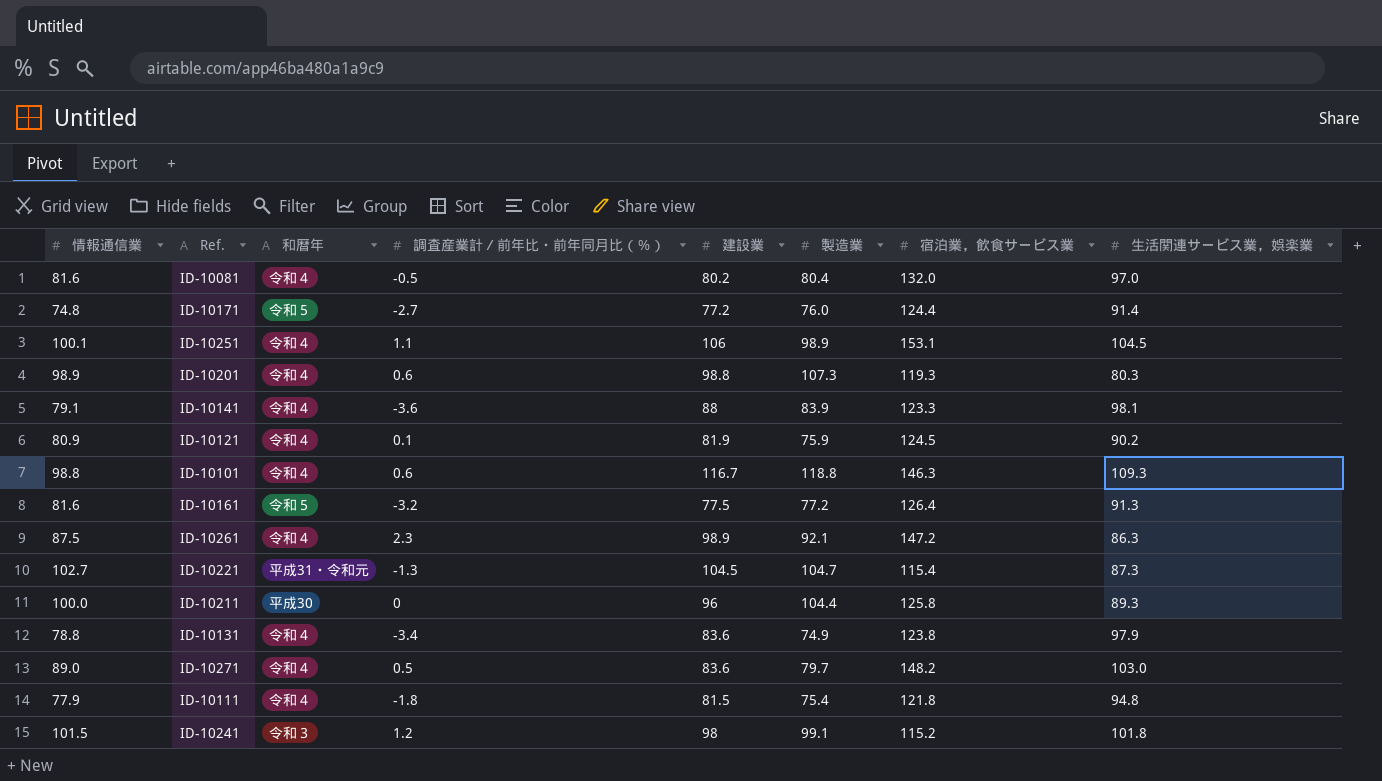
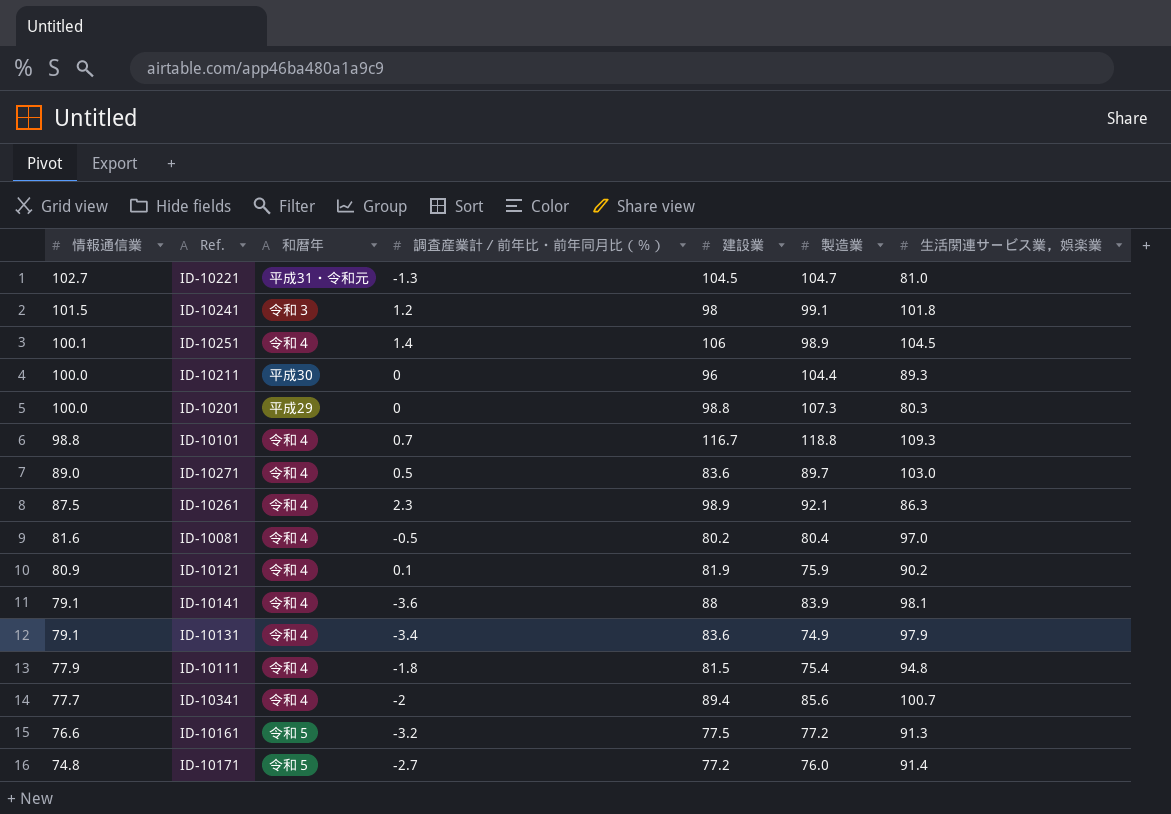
row order: none -> 情報通信業 descending
column 宿泊業，飲食サービス業 | position: 7 -> none
ID-10221 | 生活関連サービス業，娯楽業: 87.3 -> 81.0
ID-10251 | 調査産業計／前年比・前年同月比（％）: 1.1 -> 1.4
ID-10201 | 情報通信業: 98.9 -> 100.0
ID-10201 | 和暦年: 令和４ -> 平成29
ID-10201 | 調査産業計／前年比・前年同月比（％）: 0.6 -> 0
ID-10101 | 調査産業計／前年比・前年同月比（％）: 0.6 -> 0.7
ID-10271 | 製造業: 79.7 -> 89.7
ID-10131 | 情報通信業: 78.8 -> 79.1
row ID-10341: none -> 77.7 | 令和４ | -2 | 89.4 | 85.6 | 100.7
ID-10161 | 情報通信業: 81.6 -> 76.6

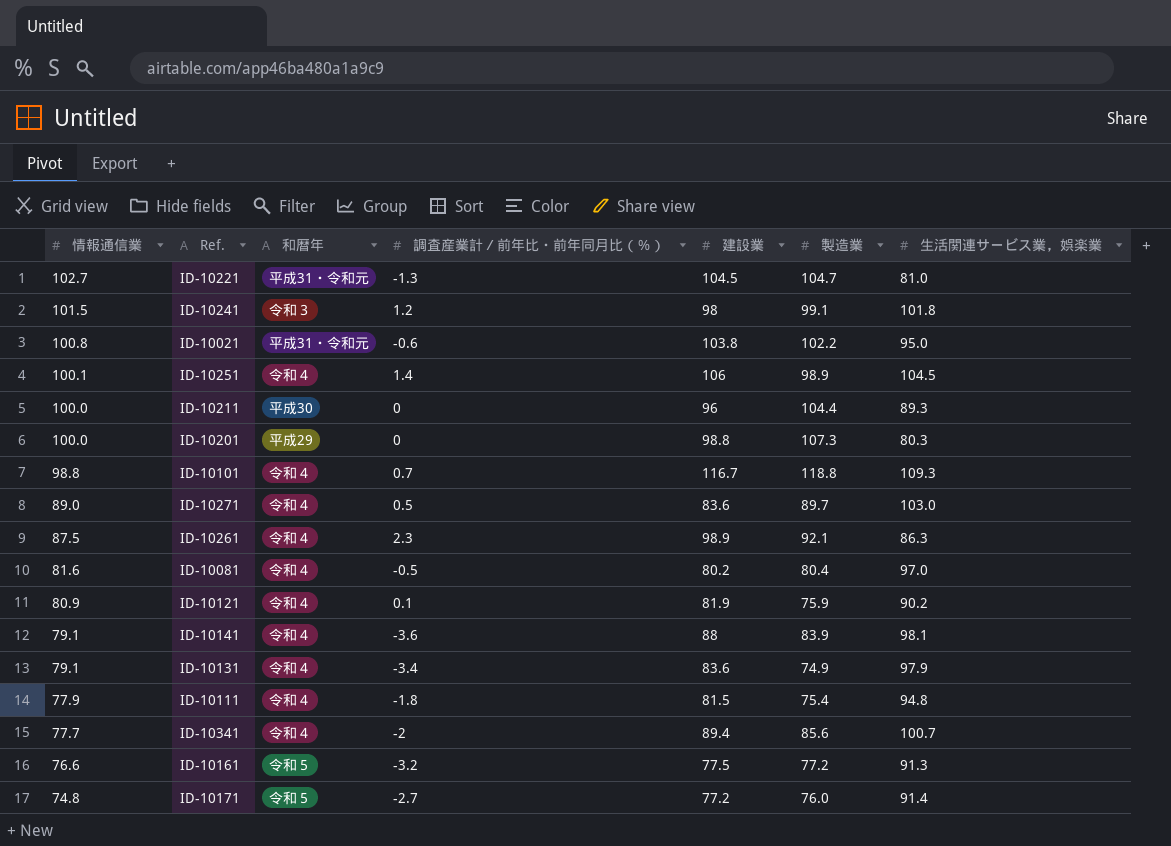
row ID-10021: none -> 100.8 | 平成31・令和元 | -0.6 | 103.8 | 102.2 | 95.0

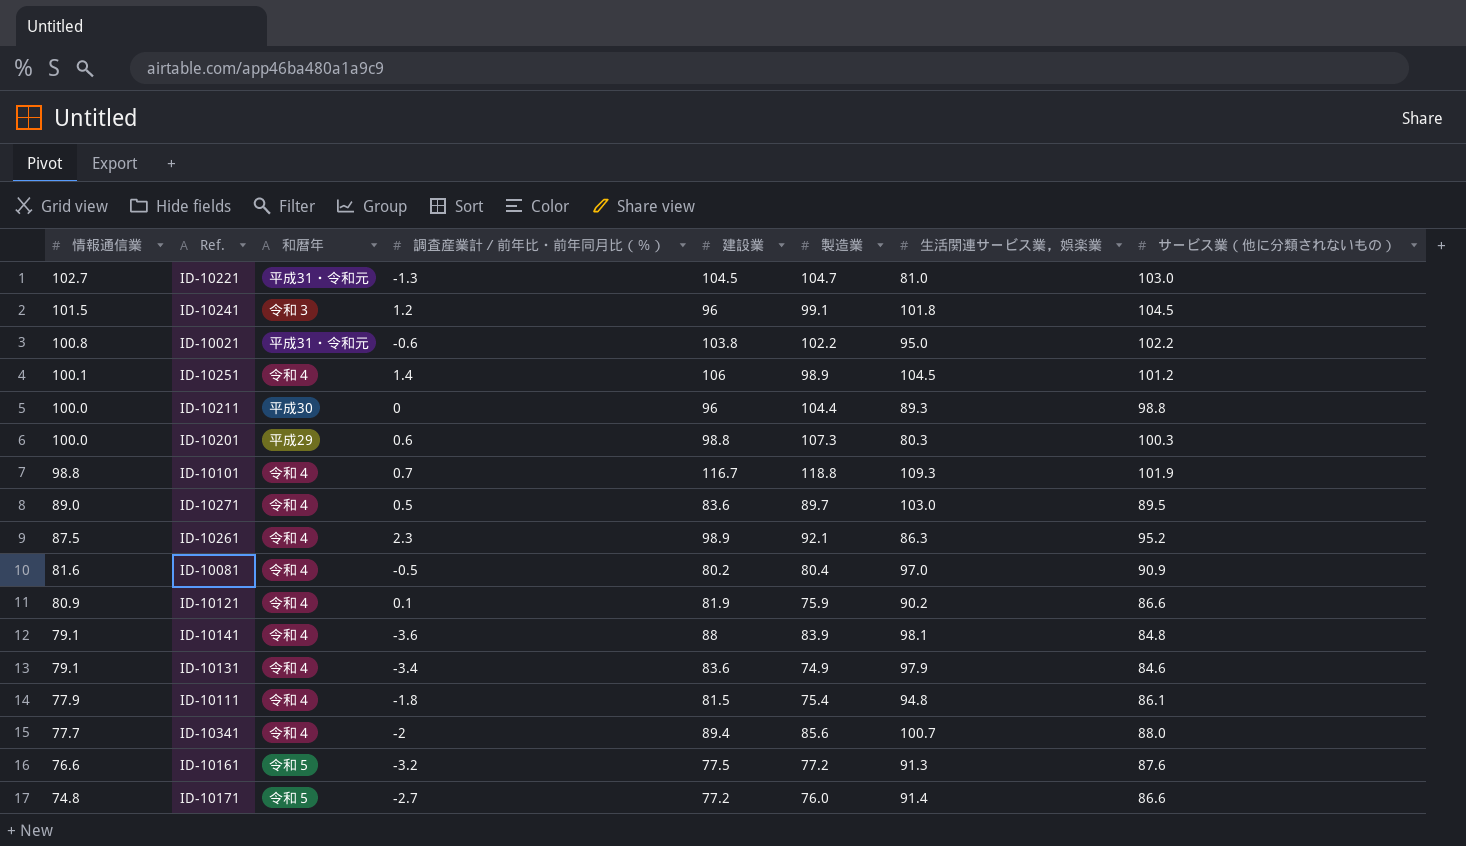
column サービス業（他に分類されないもの） | position: none -> 8
ID-10241 | 建設業: 98 -> 96
ID-10201 | 調査産業計／前年比・前年同月比（％）: 0 -> 0.6

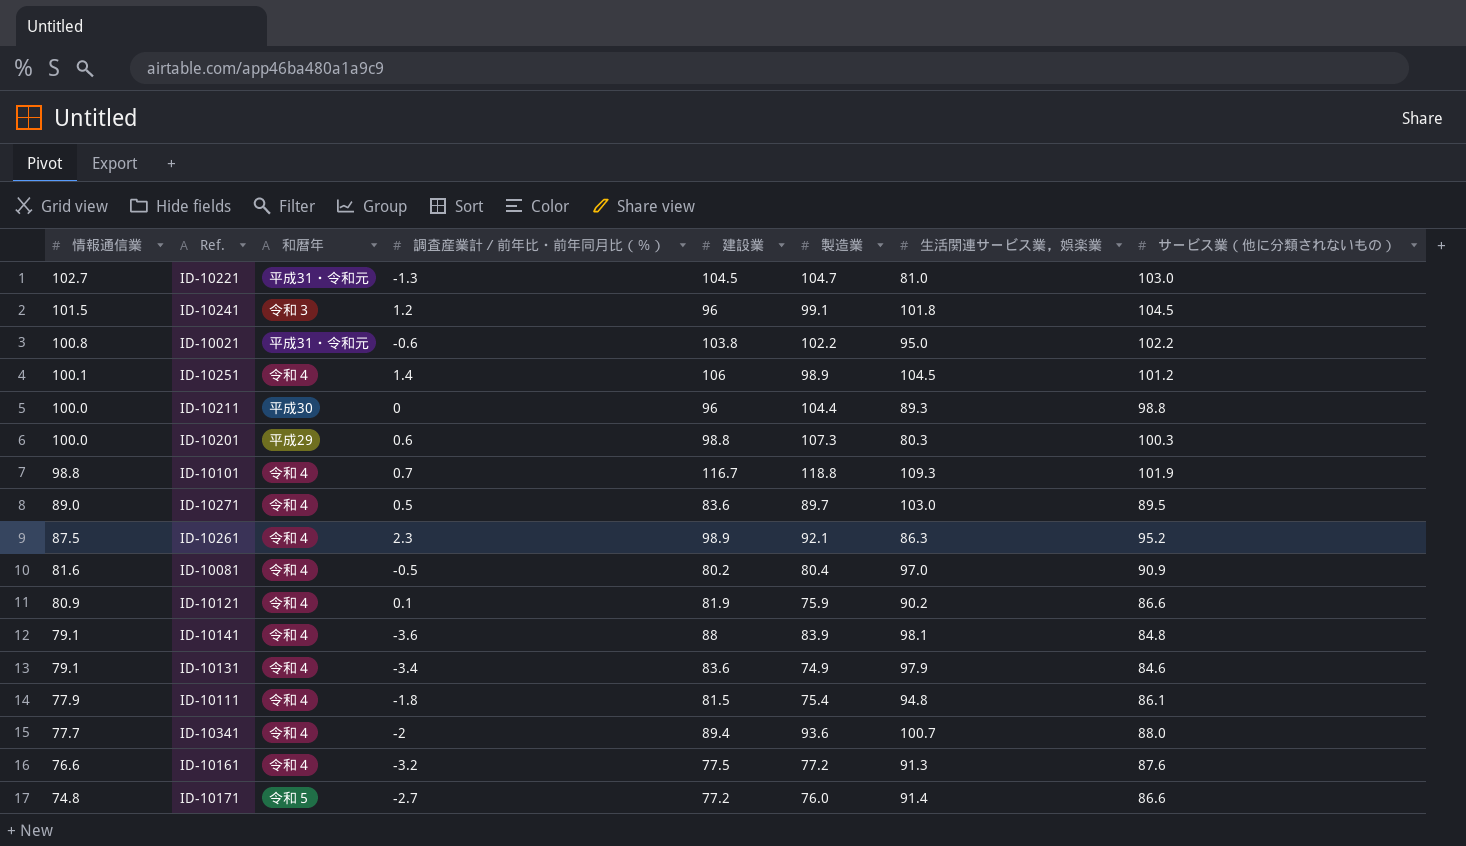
ID-10341 | 製造業: 85.6 -> 93.6
ID-10161 | 和暦年: 令和５ -> 令和４

